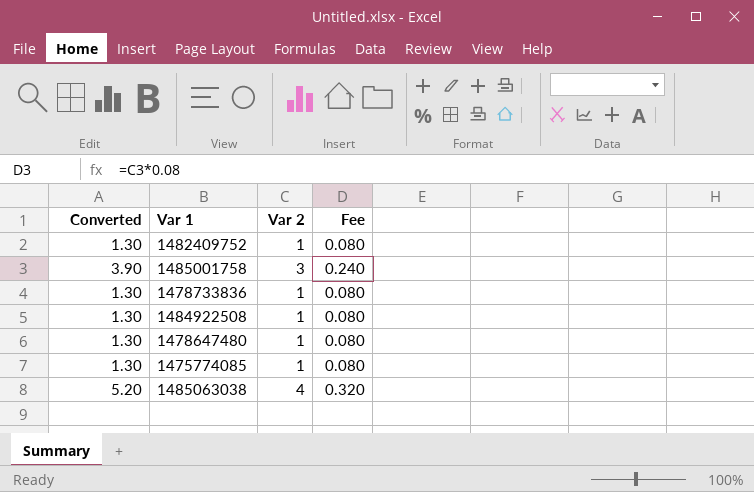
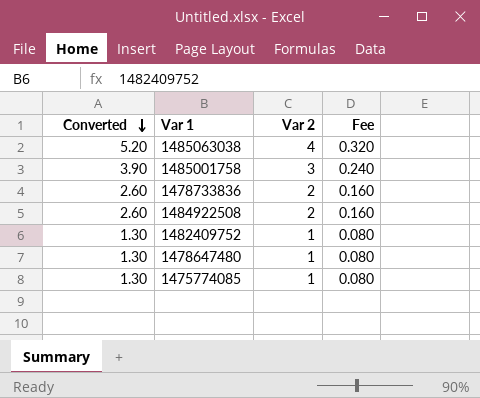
row order: none -> Converted descending
1478733836 | Converted: 1.30 -> 2.60
1478733836 | Var 2: 1 -> 2
1478733836 | Fee: 0.080 -> 0.160
1484922508 | Converted: 1.30 -> 2.60
1484922508 | Var 2: 1 -> 2
1484922508 | Fee: 0.080 -> 0.160

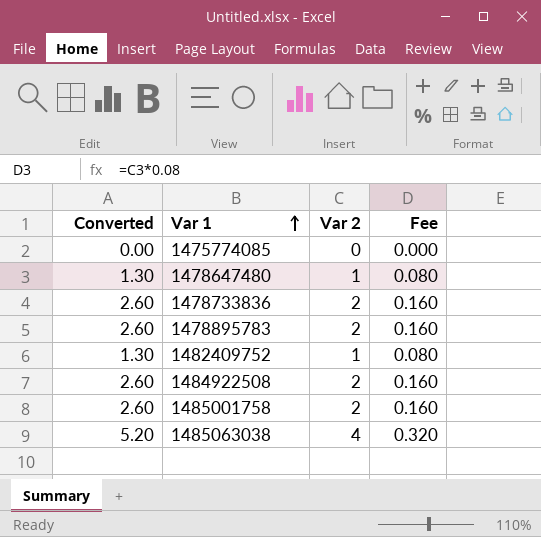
row order: Converted descending -> Var 1 ascending
1475774085 | Converted: 1.30 -> 0.00
1475774085 | Var 2: 1 -> 0
1475774085 | Fee: 0.080 -> 0.000
row 1478895783: none -> 2.60 | 2 | 0.160
1485001758 | Converted: 3.90 -> 2.60
1485001758 | Var 2: 3 -> 2
1485001758 | Fee: 0.240 -> 0.160

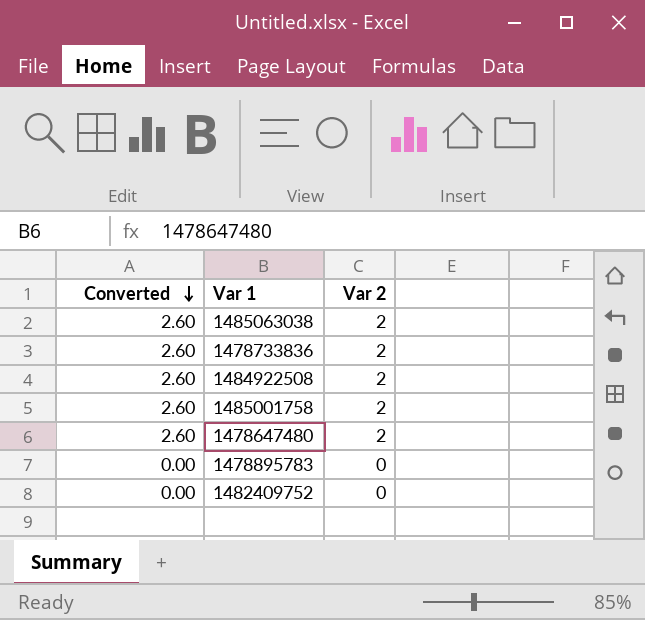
row order: Var 1 ascending -> Converted descending
column Fee | formula: [Var 2] * 0.08 -> none
row 1475774085: 0.00 | 0 | 0.000 -> none
1485063038 | Converted: 5.20 -> 2.60
1485063038 | Var 2: 4 -> 2
1478647480 | Converted: 1.30 -> 2.60
1478647480 | Var 2: 1 -> 2
1478895783 | Converted: 2.60 -> 0.00
1478895783 | Var 2: 2 -> 0
1482409752 | Converted: 1.30 -> 0.00
1482409752 | Var 2: 1 -> 0

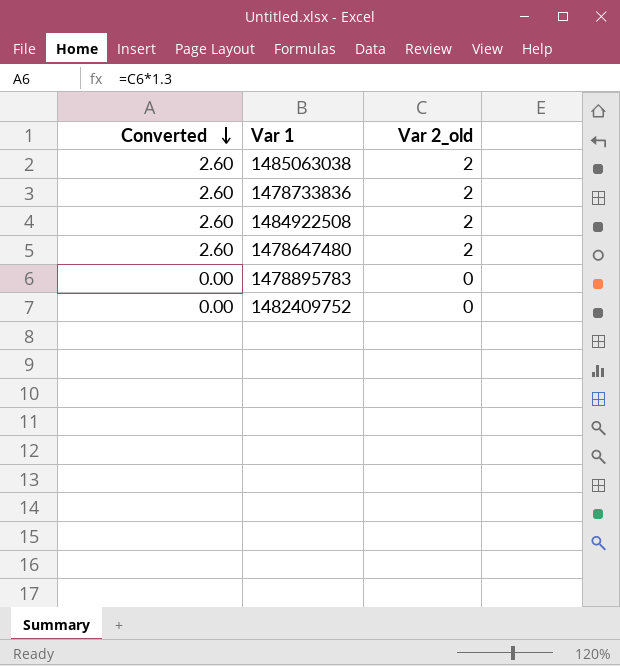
column name: Var 2 -> Var 2_old
row 1485001758: 2.60 | 2 -> none

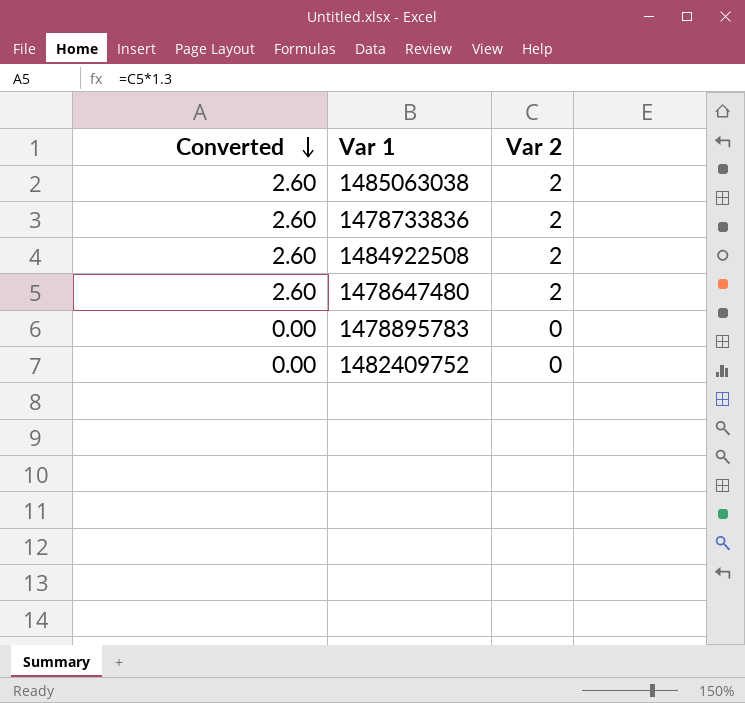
column name: Var 2_old -> Var 2

